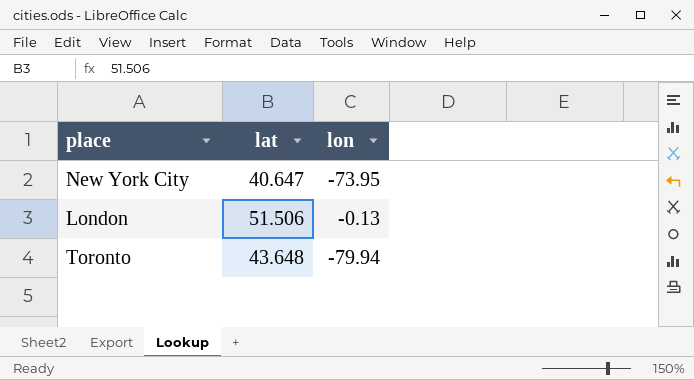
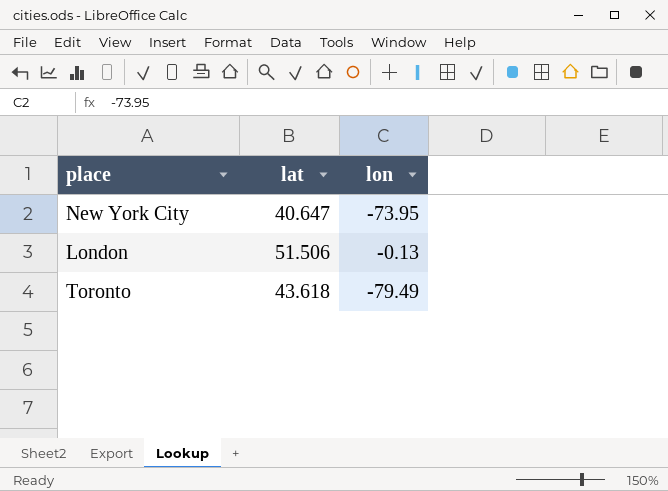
Toronto | lat: 43.648 -> 43.618
Toronto | lon: -79.94 -> -79.49

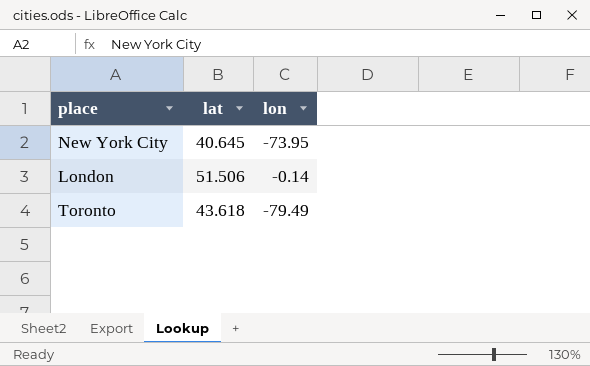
New York City | lat: 40.647 -> 40.645
London | lon: -0.13 -> -0.14

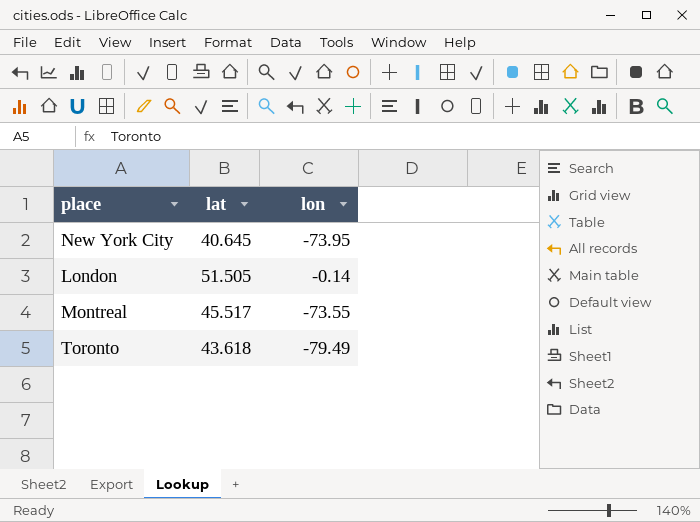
London | lat: 51.506 -> 51.505
row Montreal: none -> 45.517 | -73.55

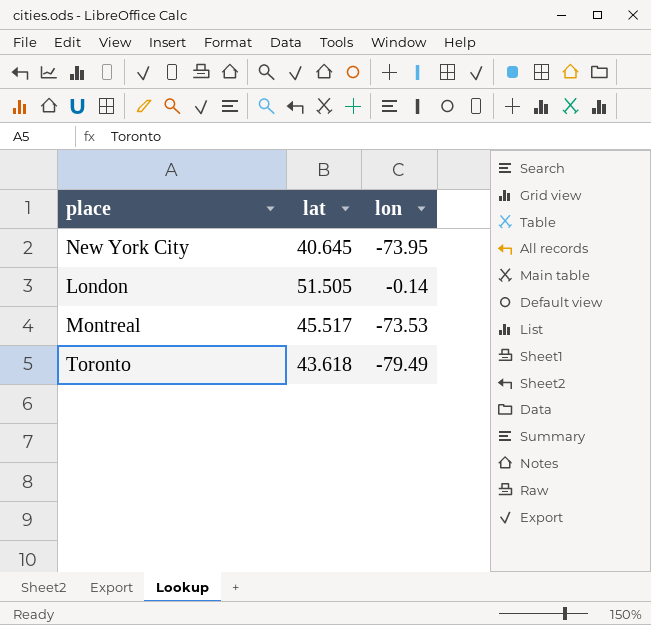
Montreal | lon: -73.55 -> -73.53

